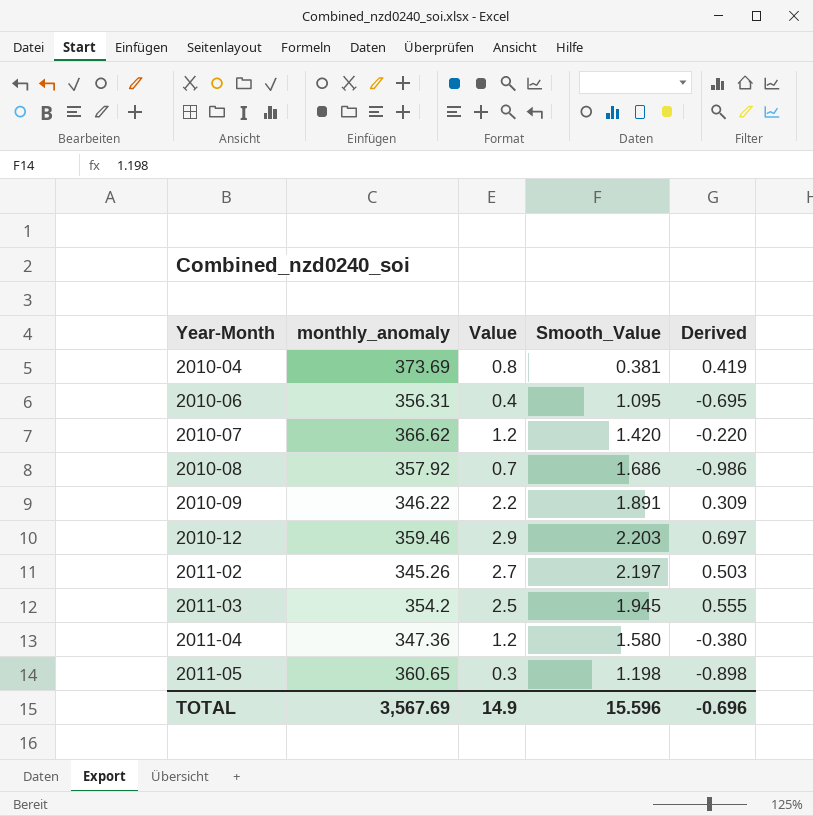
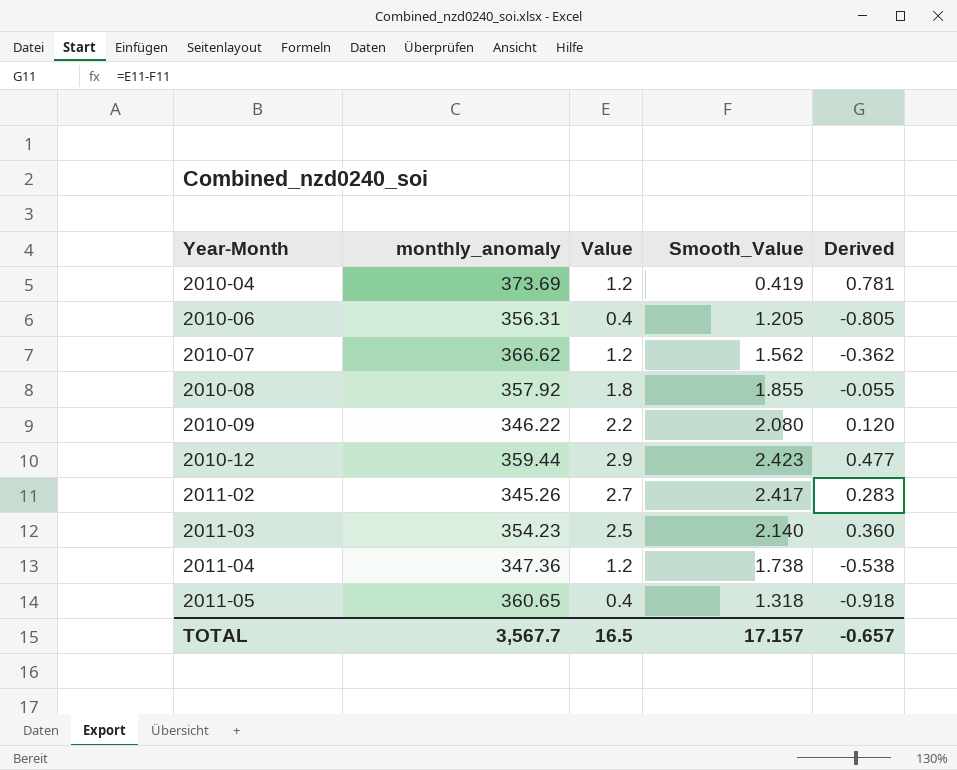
2010-04 | Value: 0.8 -> 1.2
2010-04 | Smooth_Value: 0.381 -> 0.419
2010-04 | Derived: 0.419 -> 0.781
2010-06 | Smooth_Value: 1.095 -> 1.205
2010-06 | Derived: -0.695 -> -0.805
2010-07 | Smooth_Value: 1.420 -> 1.562
2010-07 | Derived: -0.220 -> -0.362
2010-08 | Value: 0.7 -> 1.8
2010-08 | Smooth_Value: 1.686 -> 1.855
2010-08 | Derived: -0.986 -> -0.055
2010-09 | Smooth_Value: 1.891 -> 2.080
2010-09 | Derived: 0.309 -> 0.120
2010-12 | monthly_anomaly: 359.46 -> 359.44
2010-12 | Smooth_Value: 2.203 -> 2.423
2010-12 | Derived: 0.697 -> 0.477
2011-02 | Smooth_Value: 2.197 -> 2.417
2011-02 | Derived: 0.503 -> 0.283
2011-03 | monthly_anomaly: 354.2 -> 354.23
2011-03 | Smooth_Value: 1.945 -> 2.140
2011-03 | Derived: 0.555 -> 0.360
2011-04 | Smooth_Value: 1.580 -> 1.738
2011-04 | Derived: -0.380 -> -0.538
2011-05 | Value: 0.3 -> 0.4
2011-05 | Smooth_Value: 1.198 -> 1.318
2011-05 | Derived: -0.898 -> -0.918
TOTAL | monthly_anomaly: 3,567.69 -> 3,567.7
TOTAL | Value: 14.9 -> 16.5
TOTAL | Smooth_Value: 15.596 -> 17.157
TOTAL | Derived: -0.696 -> -0.657

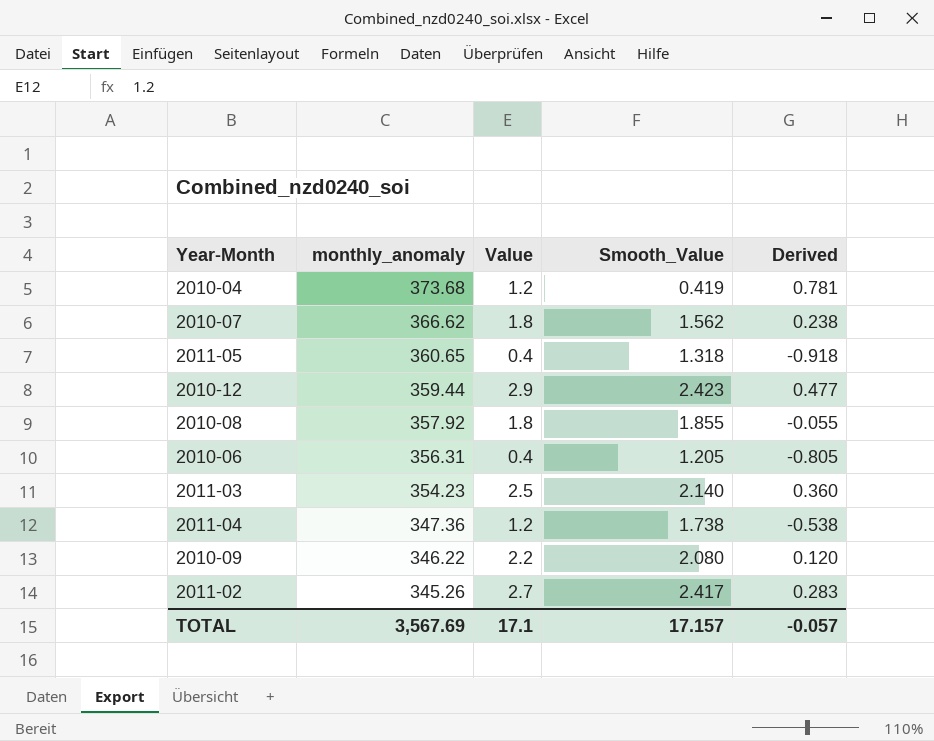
row order: Year-Month ascending -> monthly_anomaly descending
2010-04 | monthly_anomaly: 373.69 -> 373.68
2010-07 | Value: 1.2 -> 1.8
2010-07 | Derived: -0.362 -> 0.238
TOTAL | monthly_anomaly: 3,567.7 -> 3,567.69
TOTAL | Value: 16.5 -> 17.1
TOTAL | Derived: -0.657 -> -0.057

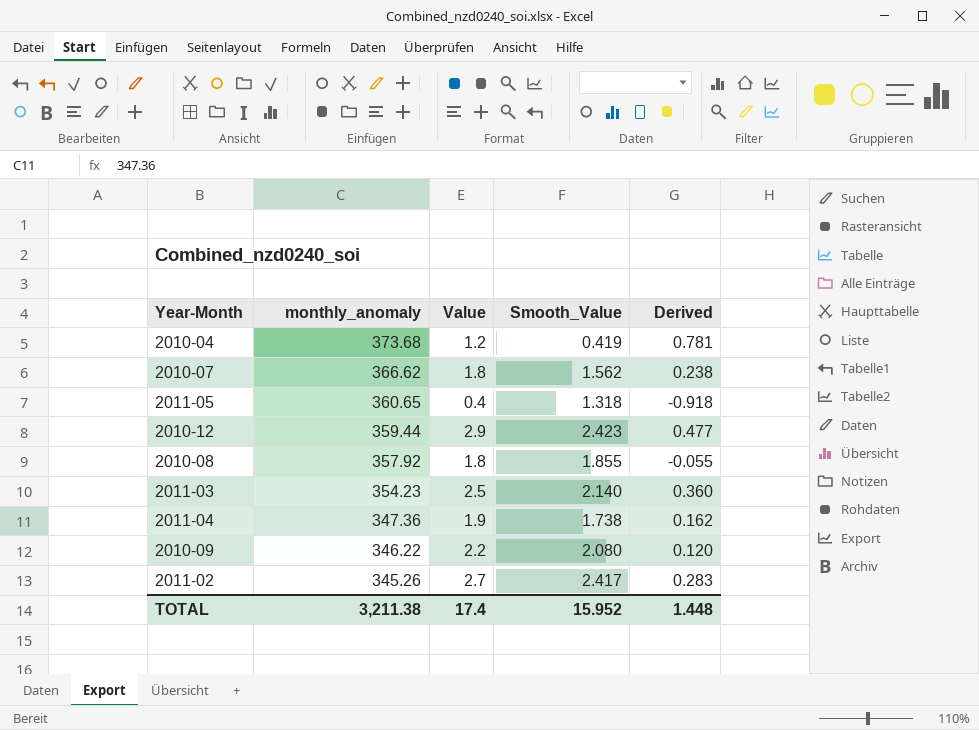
row 2010-06: 356.31 | 0.4 | 1.205 | -0.805 -> none
2011-04 | Value: 1.2 -> 1.9
2011-04 | Derived: -0.538 -> 0.162
TOTAL | monthly_anomaly: 3,567.69 -> 3,211.38
TOTAL | Value: 17.1 -> 17.4
TOTAL | Smooth_Value: 17.157 -> 15.952
TOTAL | Derived: -0.057 -> 1.448

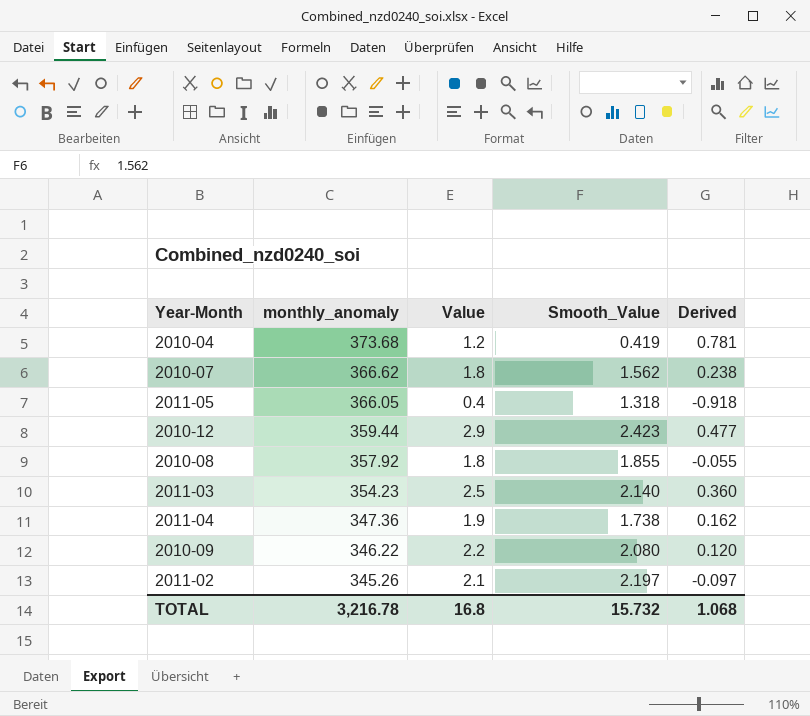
2011-05 | monthly_anomaly: 360.65 -> 366.05
2011-02 | Value: 2.7 -> 2.1
2011-02 | Smooth_Value: 2.417 -> 2.197
2011-02 | Derived: 0.283 -> -0.097
TOTAL | monthly_anomaly: 3,211.38 -> 3,216.78
TOTAL | Value: 17.4 -> 16.8
TOTAL | Smooth_Value: 15.952 -> 15.732
TOTAL | Derived: 1.448 -> 1.068

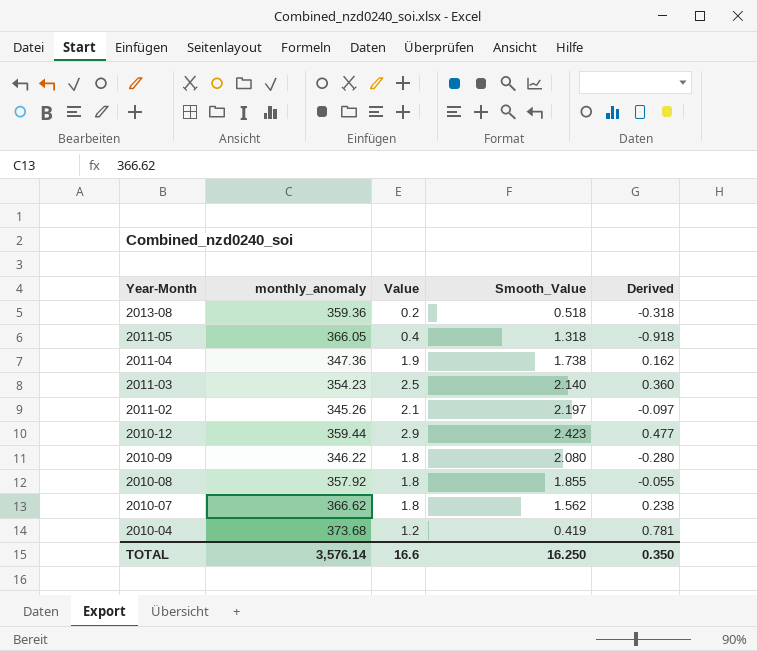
row order: monthly_anomaly descending -> Year-Month descending
row 2013-08: none -> 359.36 | 0.2 | 0.518 | -0.318
2010-09 | Value: 2.2 -> 1.8
2010-09 | Derived: 0.120 -> -0.280
TOTAL | monthly_anomaly: 3,216.78 -> 3,576.14
TOTAL | Value: 16.8 -> 16.6
TOTAL | Smooth_Value: 15.732 -> 16.250
TOTAL | Derived: 1.068 -> 0.350

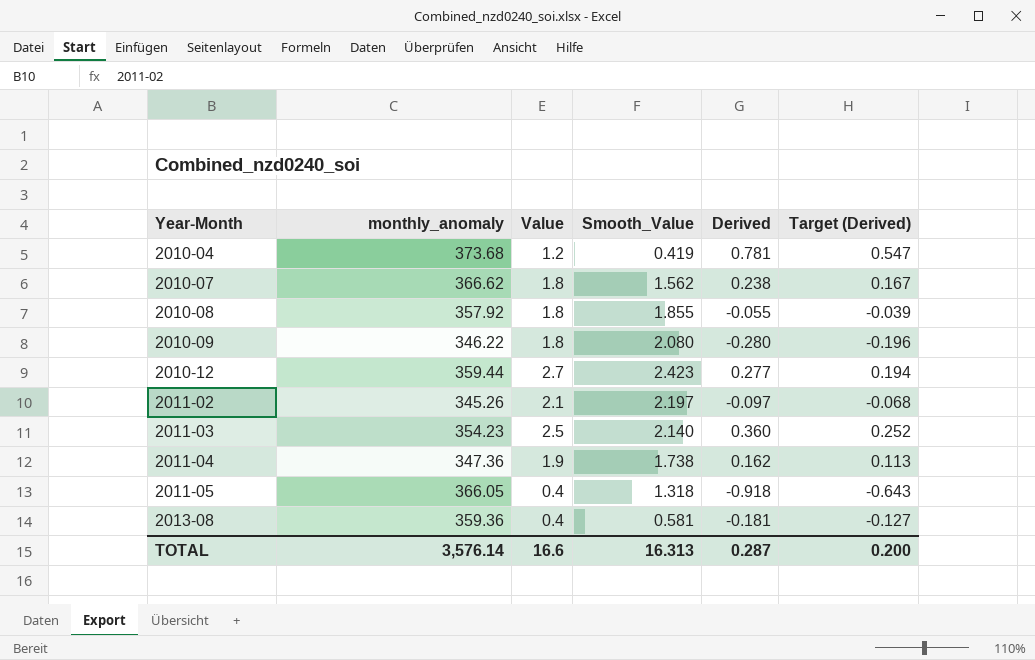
row order: Year-Month descending -> Year-Month ascending
column Target (Derived) | formula: none -> [Derived] * 0.7
2010-12 | Value: 2.9 -> 2.7
2010-12 | Derived: 0.477 -> 0.277
2013-08 | Value: 0.2 -> 0.4
2013-08 | Smooth_Value: 0.518 -> 0.581
2013-08 | Derived: -0.318 -> -0.181
TOTAL | Smooth_Value: 16.250 -> 16.313
TOTAL | Derived: 0.350 -> 0.287

